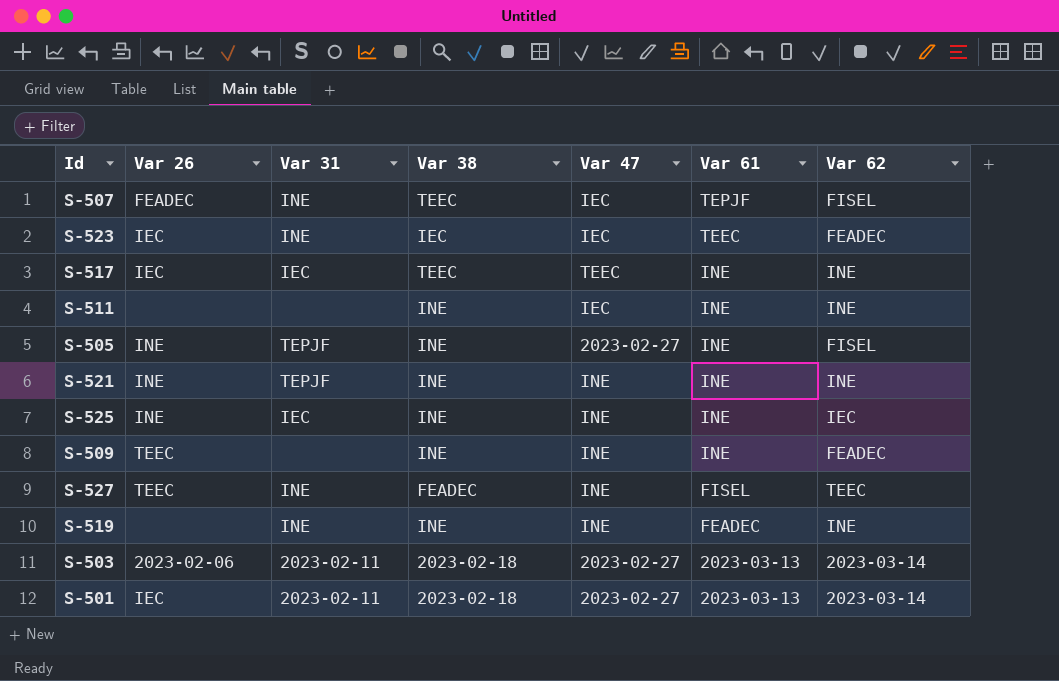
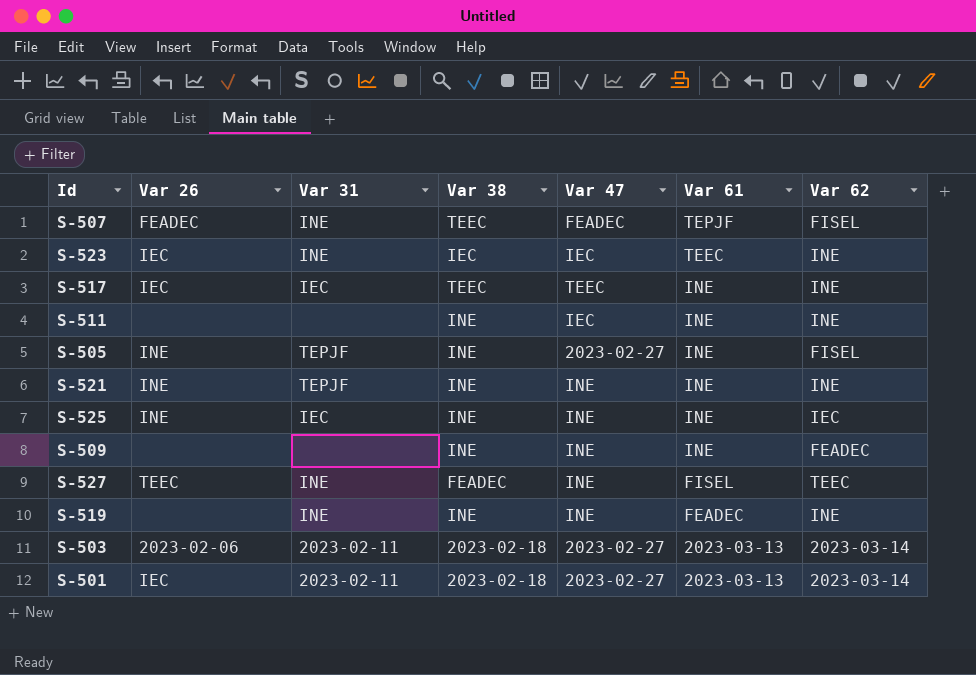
S-507 | Var 47: IEC -> FEADEC
S-523 | Var 62: FEADEC -> INE
S-509 | Var 26: TEEC -> none

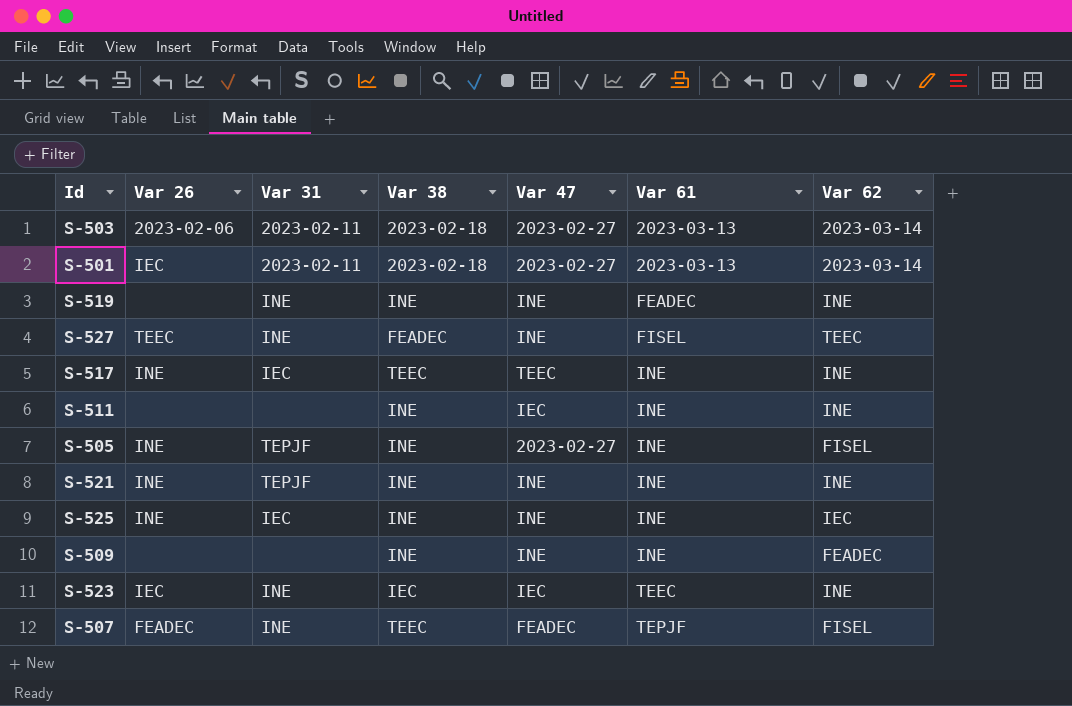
row order: Var 61 descending -> Var 61 ascending
S-517 | Var 26: IEC -> INE

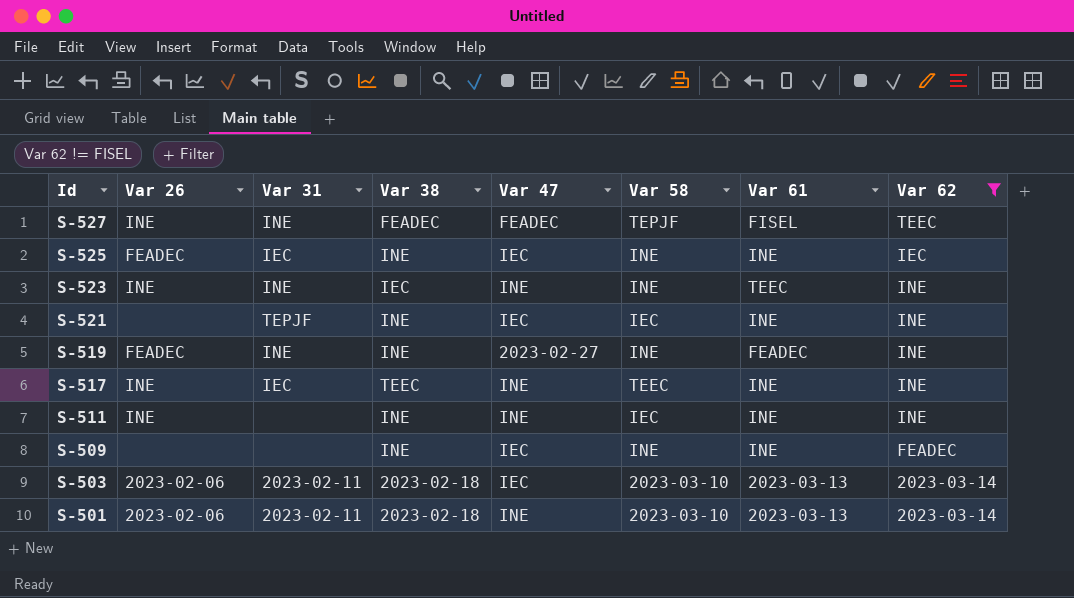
filter: none -> Var 62 != FISEL
row order: Var 61 ascending -> Id descending
column Var 58 | position: none -> 6
S-527 | Var 26: TEEC -> INE
S-527 | Var 47: INE -> FEADEC
S-525 | Var 26: INE -> FEADEC
S-525 | Var 47: INE -> IEC
S-523 | Var 26: IEC -> INE
S-523 | Var 47: IEC -> INE
S-521 | Var 26: INE -> none
S-521 | Var 47: INE -> IEC
S-519 | Var 26: none -> FEADEC
S-519 | Var 47: INE -> 2023-02-27
S-517 | Var 47: TEEC -> INE
S-511 | Var 26: none -> INE
S-511 | Var 47: IEC -> INE
S-509 | Var 47: INE -> IEC
S-503 | Var 47: 2023-02-27 -> IEC
S-501 | Var 26: IEC -> 2023-02-06
S-501 | Var 47: 2023-02-27 -> INE

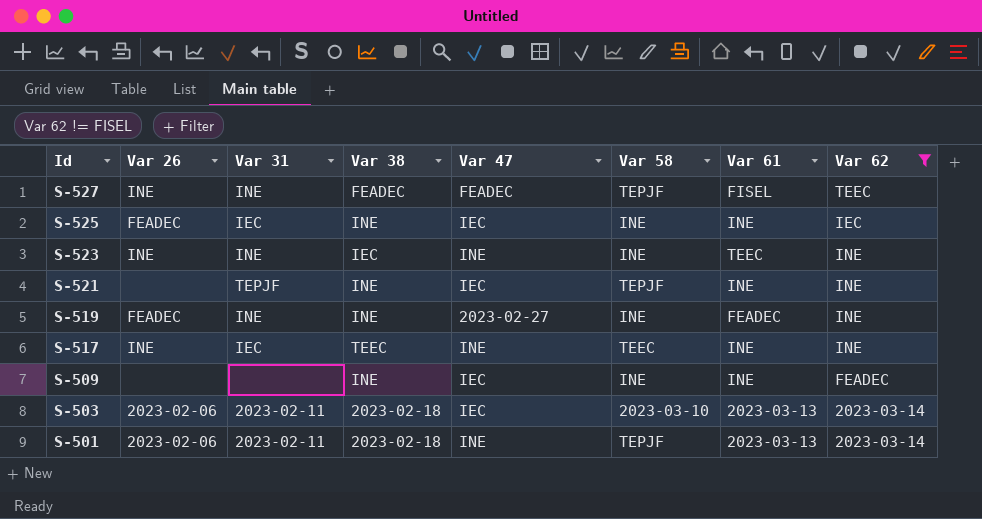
row S-511: INE | none | INE | INE | IEC | INE | INE -> none
S-521 | Var 58: IEC -> TEPJF
S-501 | Var 58: 2023-03-10 -> TEPJF

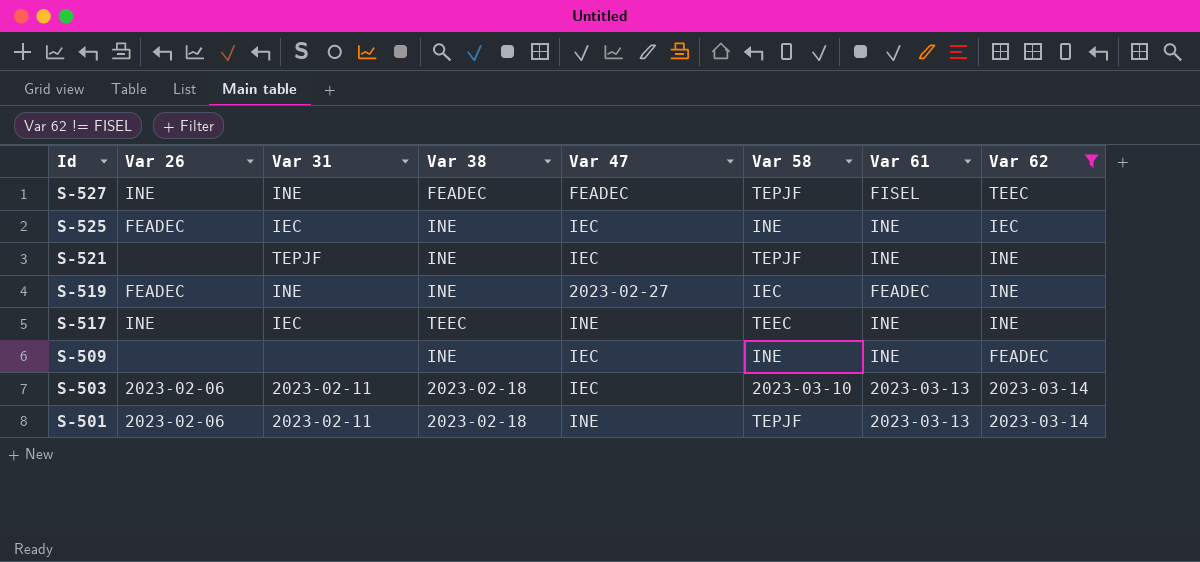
row S-523: INE | INE | IEC | INE | INE | TEEC | INE -> none
S-519 | Var 58: INE -> IEC

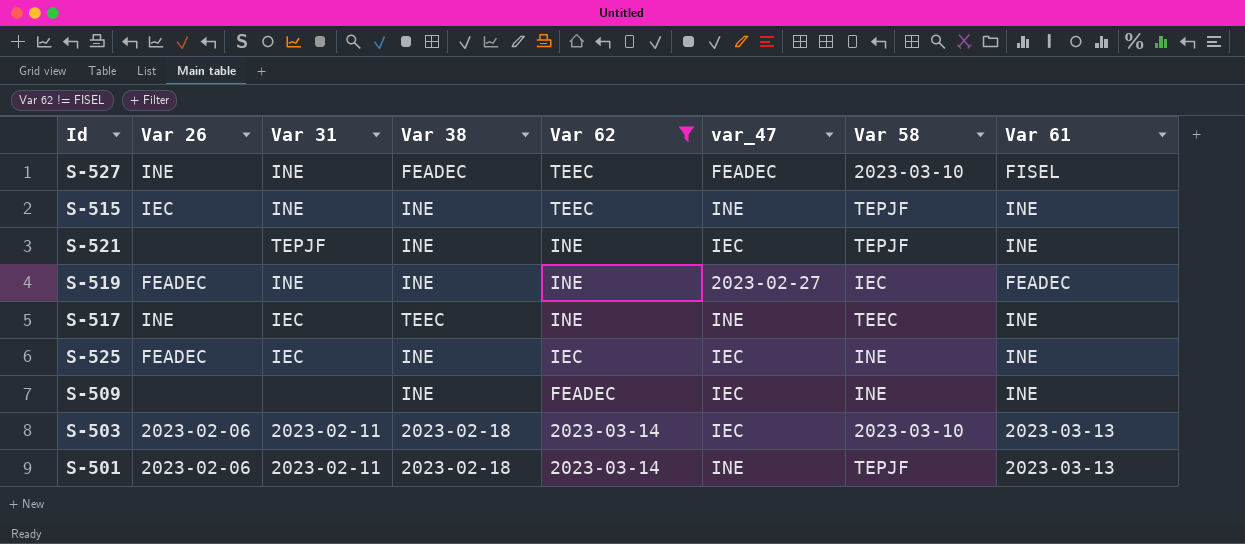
row order: Id descending -> Var 62 descending
column Var 62 | position: 8 -> 5
column name: Var 47 -> var_47
S-527 | Var 58: TEPJF -> 2023-03-10
row S-515: none -> IEC | INE | INE | TEEC | INE | TEPJF | INE

